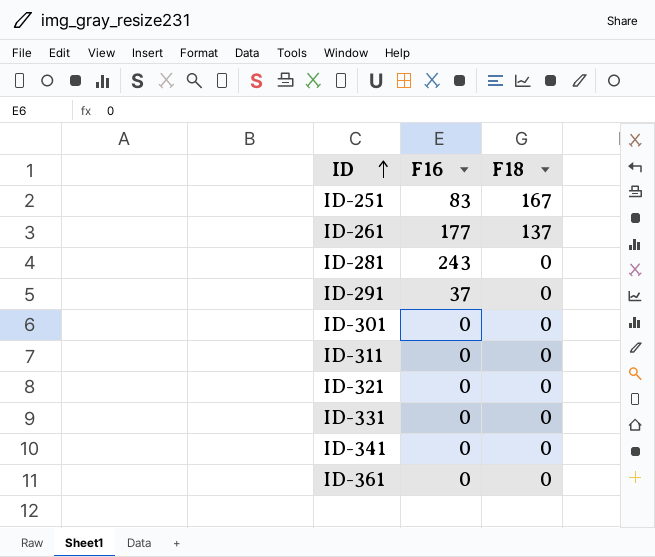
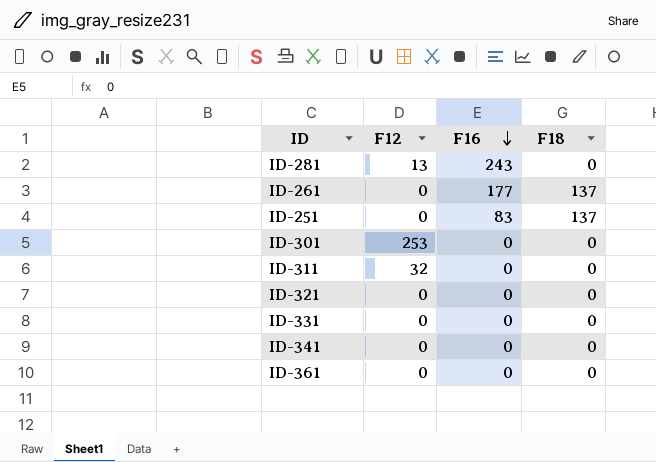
row order: ID ascending -> F16 descending
column F12 | position: none -> 2
row ID-291: 37 | 0 -> none
ID-251 | F18: 167 -> 137

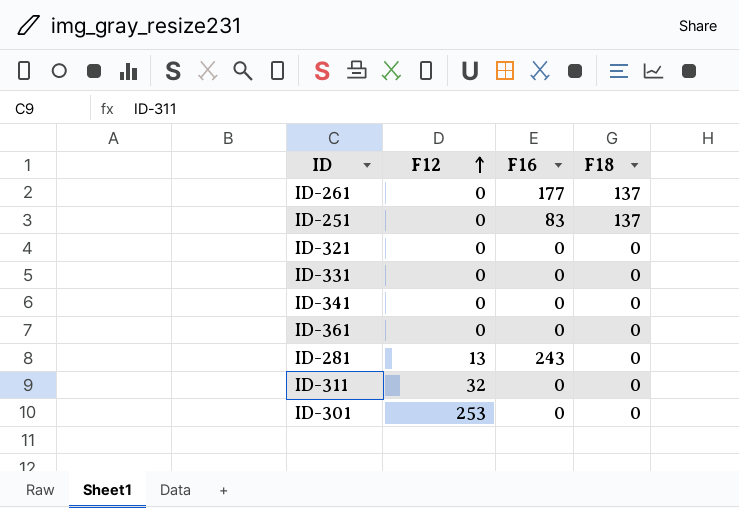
row order: F16 descending -> F12 ascending

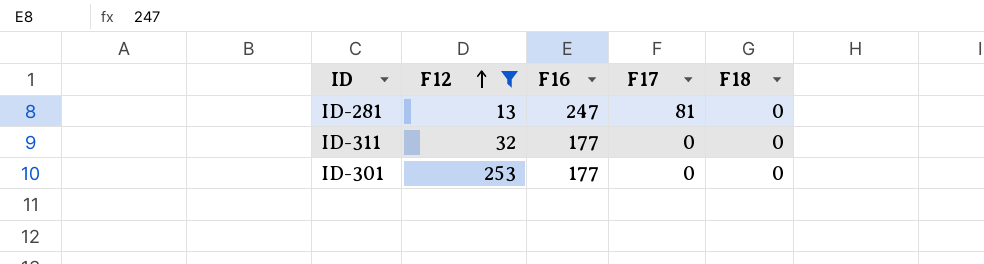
filter: none -> F12 != 0
column F17 | position: none -> 4
ID-281 | F16: 243 -> 247
ID-311 | F16: 0 -> 177
ID-301 | F16: 0 -> 177

